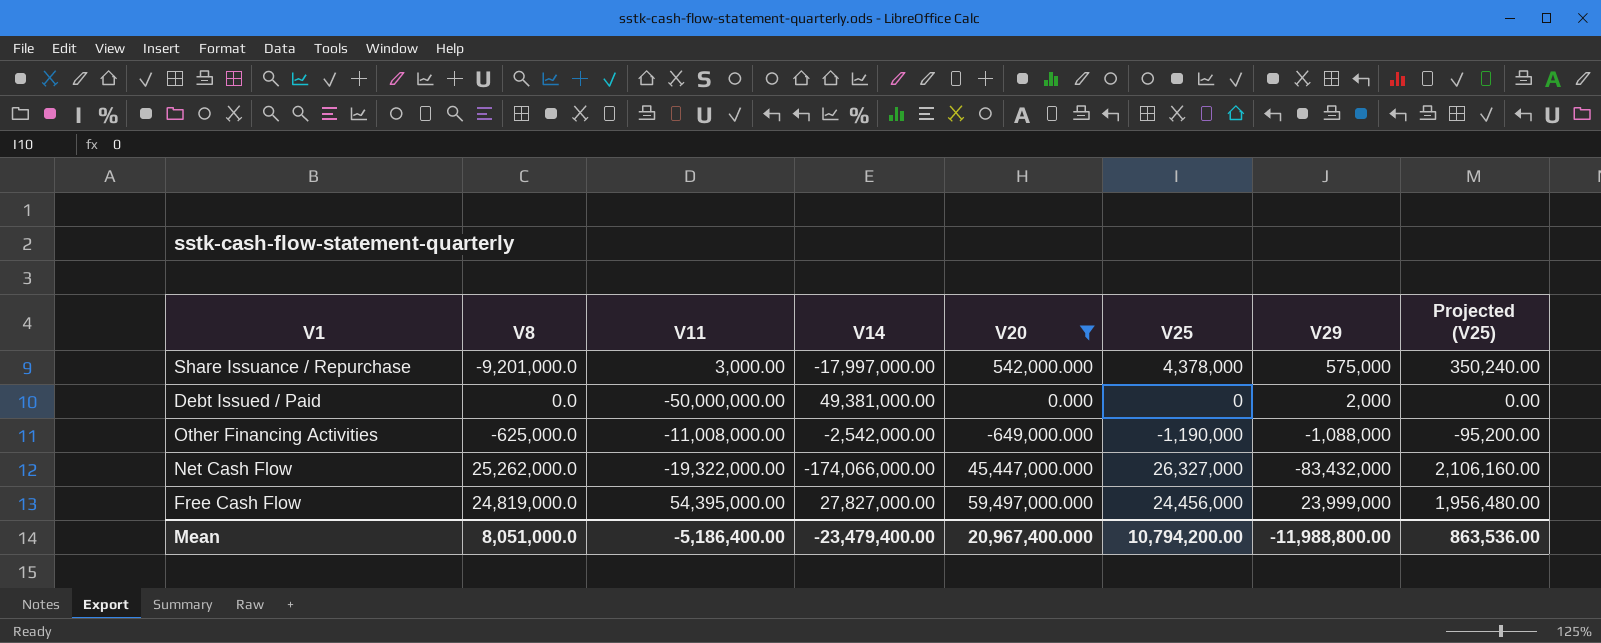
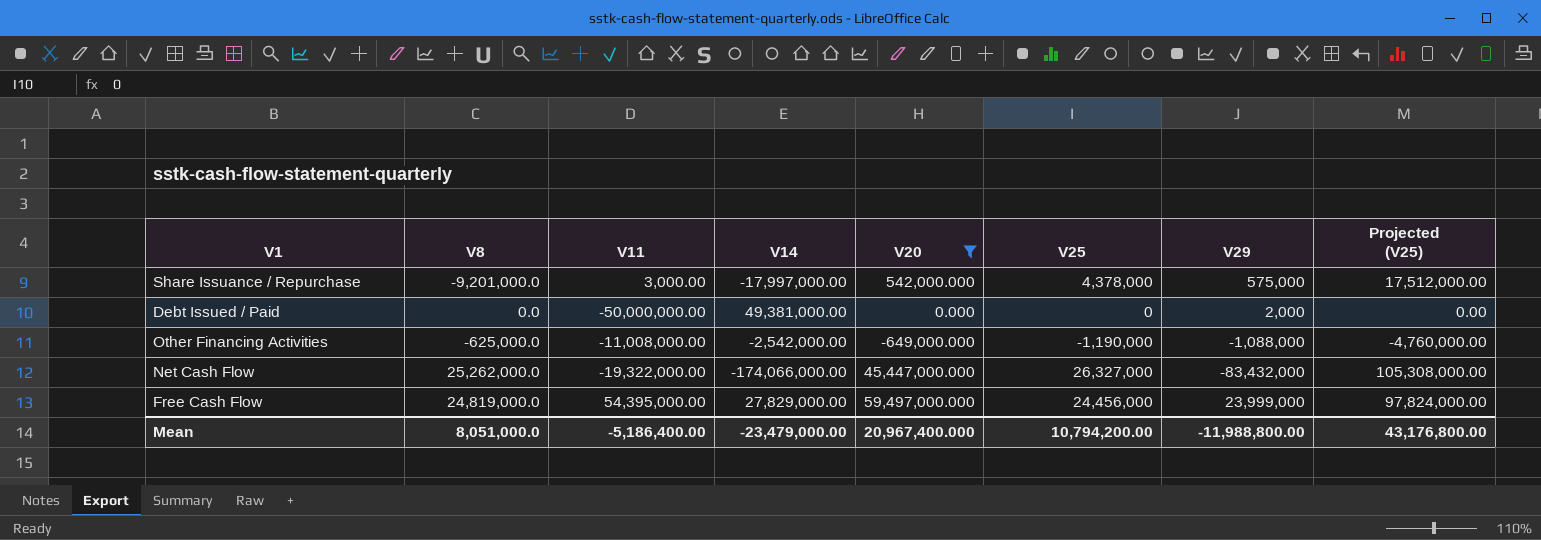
column Projected (V25) | formula: [V25] * 0.08 -> [V25] * 4
Free Cash Flow | V14: 27,827,000.00 -> 27,829,000.00
Mean | V14: -23,479,400.00 -> -23,479,000.00
Mean | Projected (V25): 863,536.00 -> 43,176,800.00

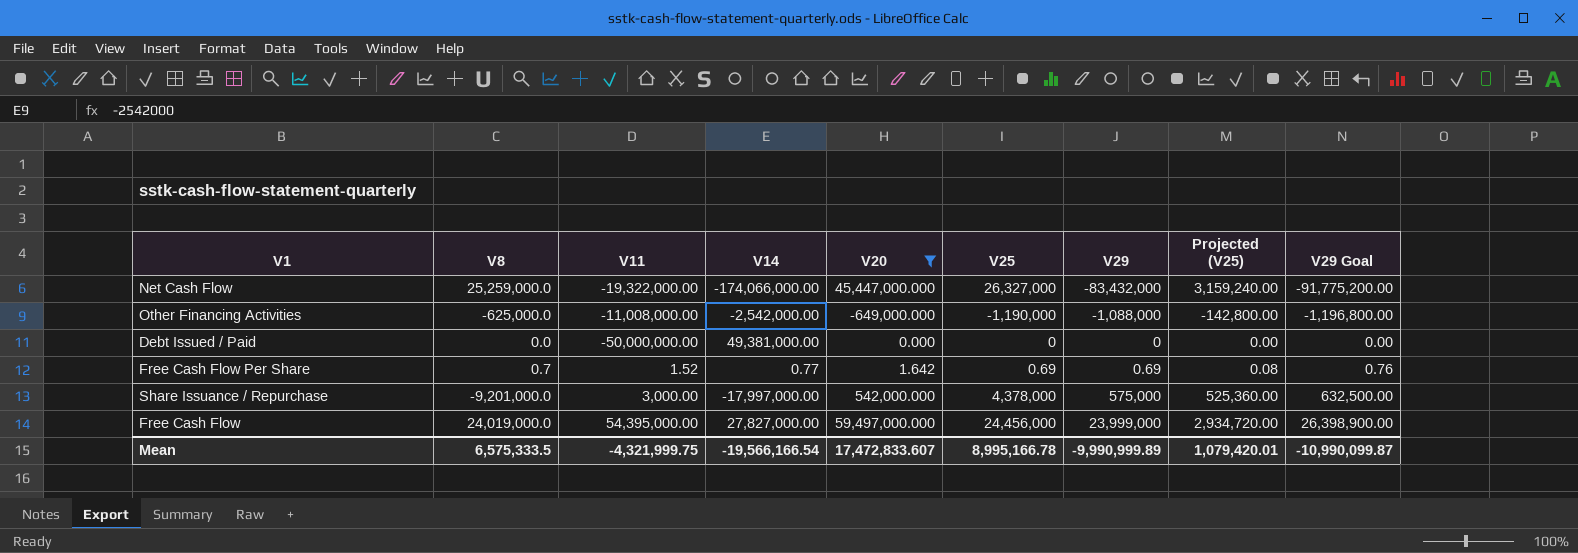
row order: none -> V29 ascending
column Projected (V25) | formula: [V25] * 4 -> [V25] * 0.12
column V29 Goal | formula: none -> [V29] * 1.1
Net Cash Flow | V8: 25,262,000.0 -> 25,259,000.0
Debt Issued / Paid | V29: 2,000 -> 0
row Free Cash Flow Per Share: none -> 0.7 | 1.52 | 0.77 | 1.642 | 0.69 | 0.69 | 0.08 | 0.76
Free Cash Flow | V8: 24,819,000.0 -> 24,019,000.0
Free Cash Flow | V14: 27,829,000.00 -> 27,827,000.00
Mean | V8: 8,051,000.0 -> 6,575,333.5
Mean | V11: -5,186,400.00 -> -4,321,999.75
Mean | V14: -23,479,000.00 -> -19,566,166.54
Mean | V20: 20,967,400.000 -> 17,472,833.607
Mean | V25: 10,794,200.00 -> 8,995,166.78
Mean | V29: -11,988,800.00 -> -9,990,999.89
Mean | Projected (V25): 43,176,800.00 -> 1,079,420.01

